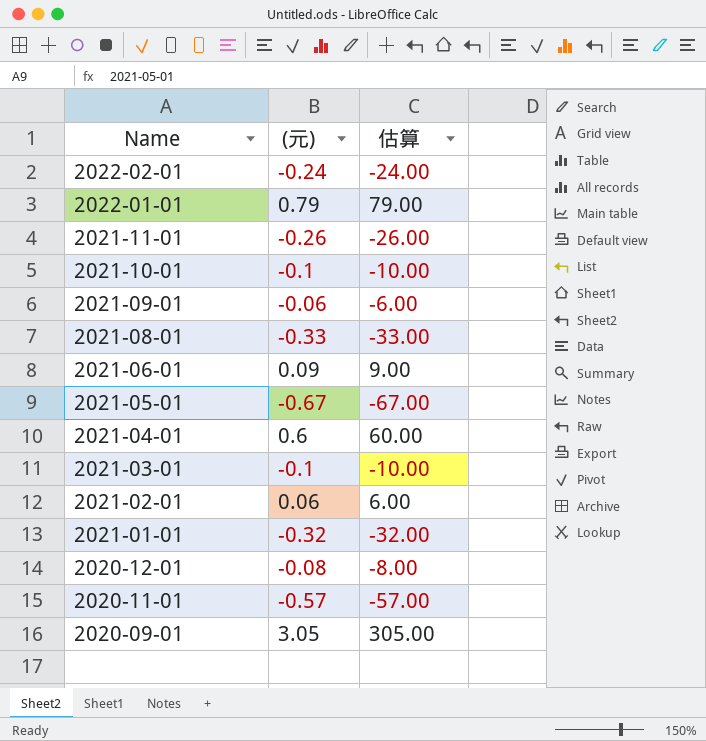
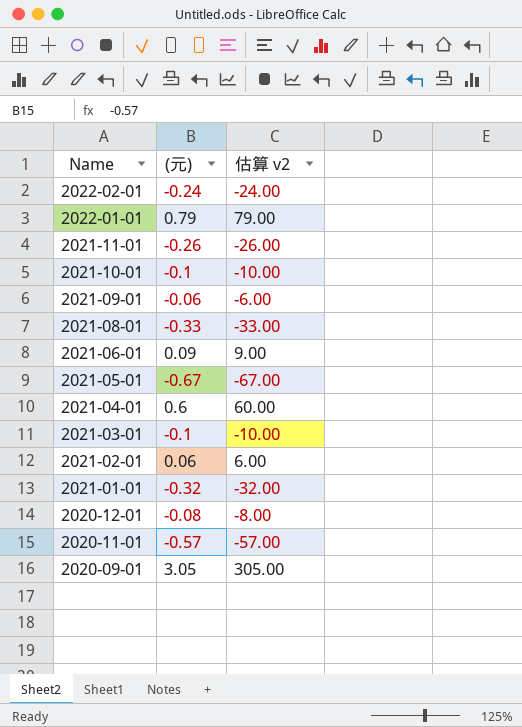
column name: 估算 -> 估算 v2

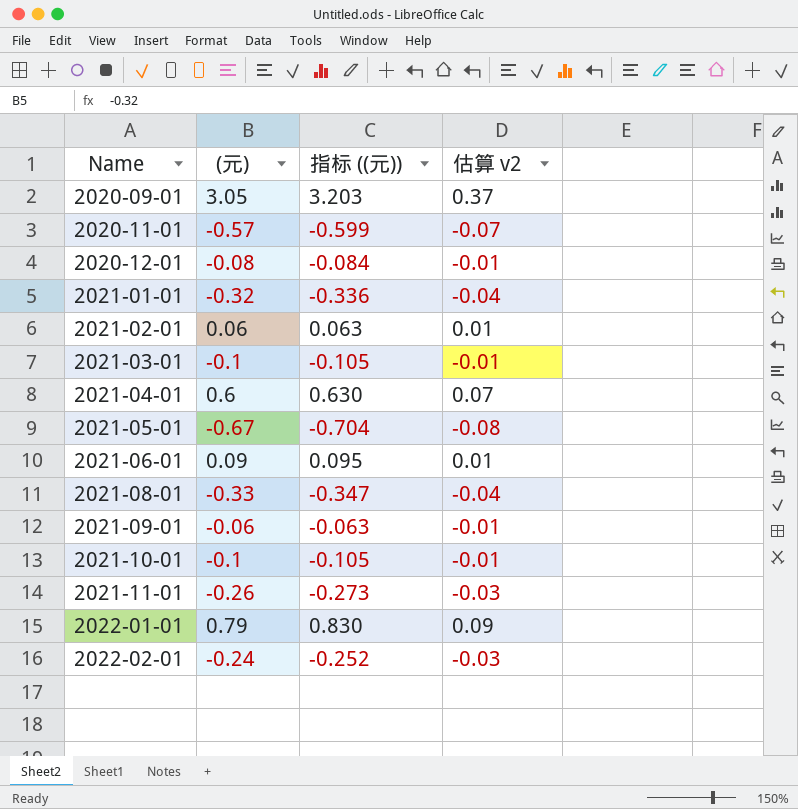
row order: Name descending -> Name ascending
column 指标 ((元)) | formula: none -> [(元)] * 1.05
column 估算 v2 | formula: [(元)] * 100 -> [(元)] * 0.12

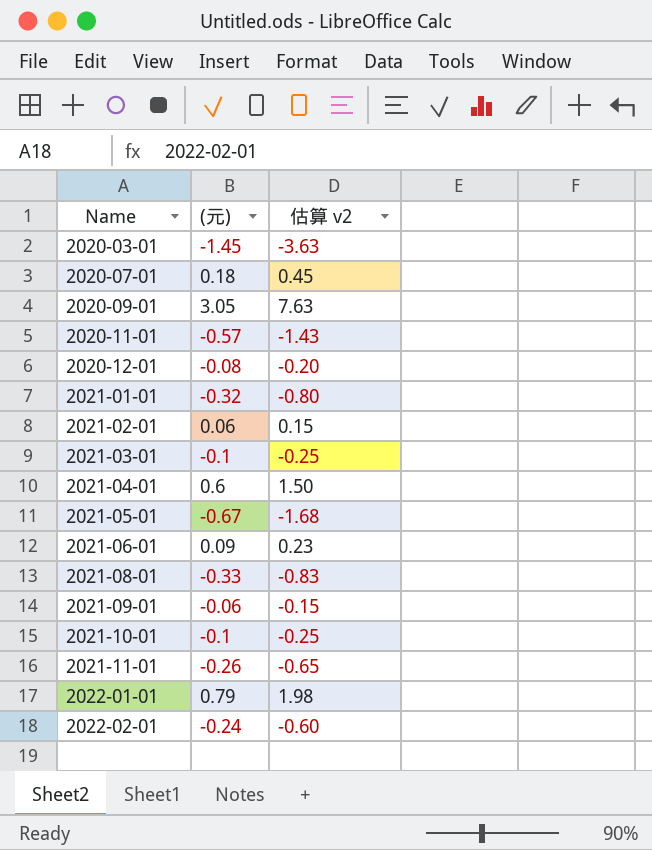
column 指标 ((元)) | formula: [(元)] * 1.05 -> none
column 估算 v2 | formula: [(元)] * 0.12 -> [(元)] * 2.5
row 2020-03-01: none -> -1.45 | -3.63
row 2020-07-01: none -> 0.18 | 0.45

